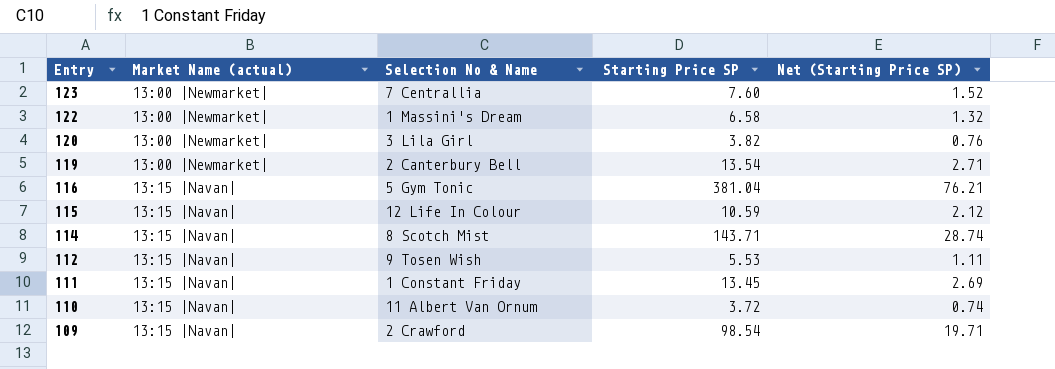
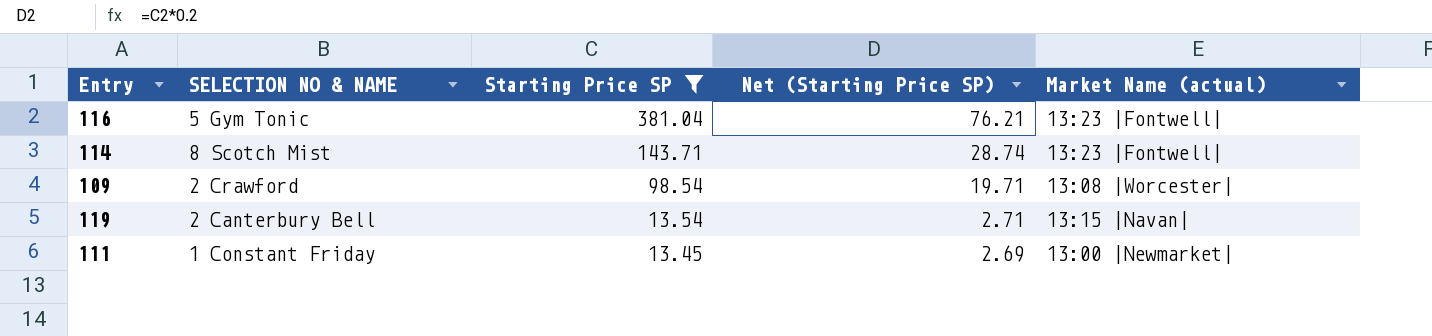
filter: none -> Starting Price SP >= 13.45
row order: Entry descending -> Starting Price SP descending
column name: Selection No & Name -> SELECTION NO & NAME
column Market Name (actual) | position: 2 -> 5
116 | Market Name (actual): 13:15 |Navan| -> 13:23 |Fontwell|
114 | Market Name (actual): 13:15 |Navan| -> 13:23 |Fontwell|
109 | Market Name (actual): 13:15 |Navan| -> 13:08 |Worcester|
119 | Market Name (actual): 13:00 |Newmarket| -> 13:15 |Navan|
111 | Market Name (actual): 13:15 |Navan| -> 13:00 |Newmarket|

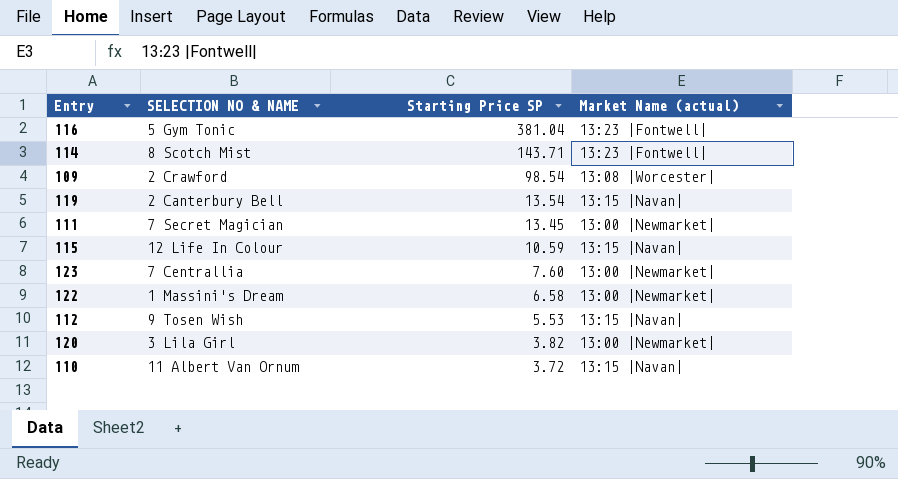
filter: Starting Price SP >= 13.45 -> none
column Net (Starting Price SP) | formula: [Starting Price SP] * 0.2 -> none
111 | SELECTION NO & NAME: 1 Constant Friday -> 7 Secret Magician

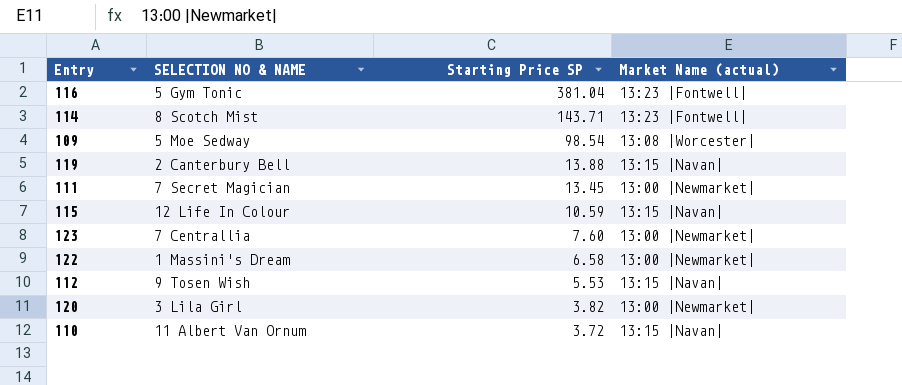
109 | SELECTION NO & NAME: 2 Crawford -> 5 Moe Sedway
119 | Starting Price SP: 13.54 -> 13.88

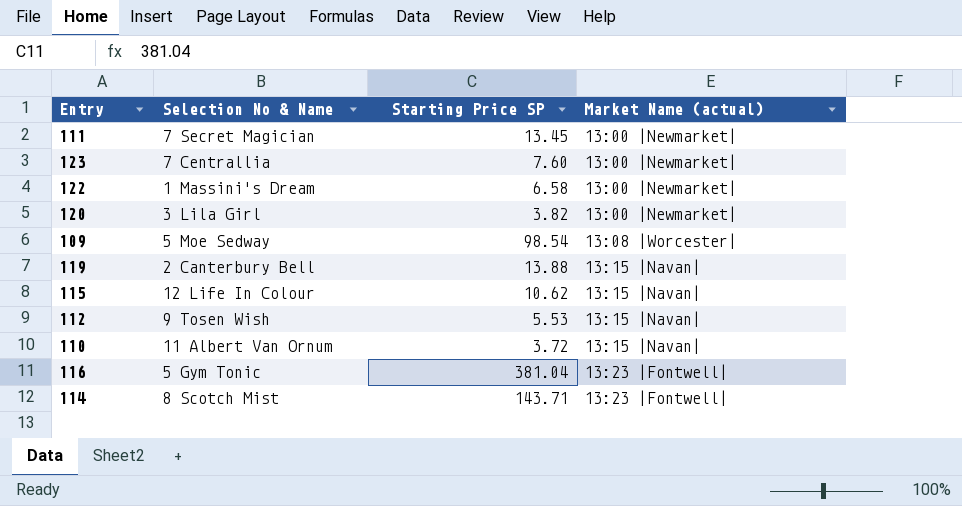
row order: Starting Price SP descending -> Market Name (actual) ascending
column name: SELECTION NO & NAME -> Selection No & Name
115 | Starting Price SP: 10.59 -> 10.62

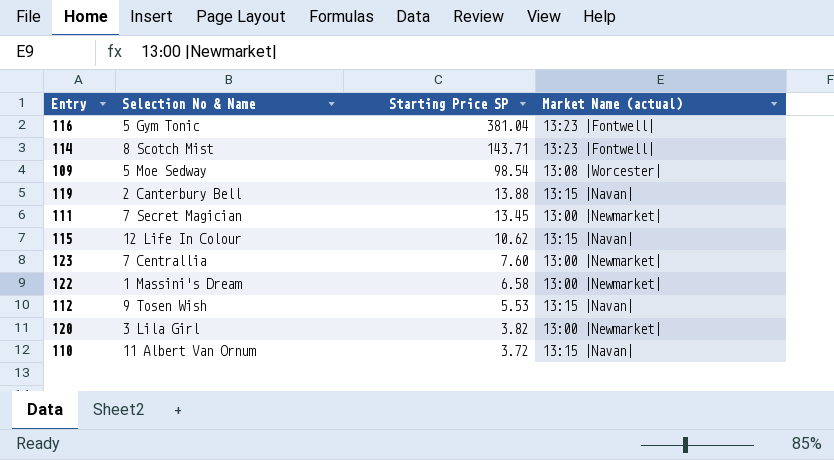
row order: Market Name (actual) ascending -> Starting Price SP descending

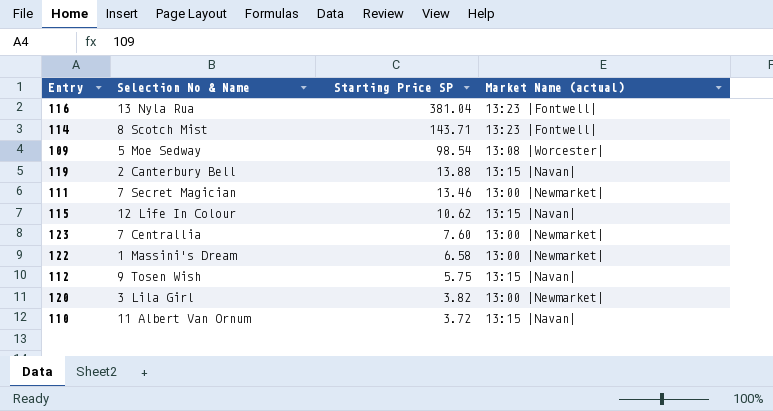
116 | Selection No & Name: 5 Gym Tonic -> 13 Nyla Rua
111 | Starting Price SP: 13.45 -> 13.46
112 | Starting Price SP: 5.53 -> 5.75

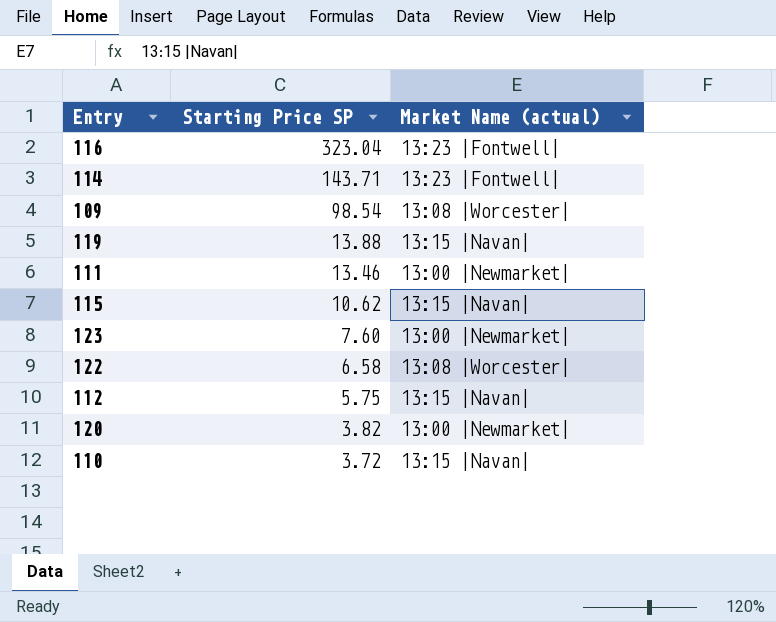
column Selection No & Name | position: 2 -> none
116 | Starting Price SP: 381.04 -> 323.04
122 | Market Name (actual): 13:00 |Newmarket| -> 13:08 |Worcester|

